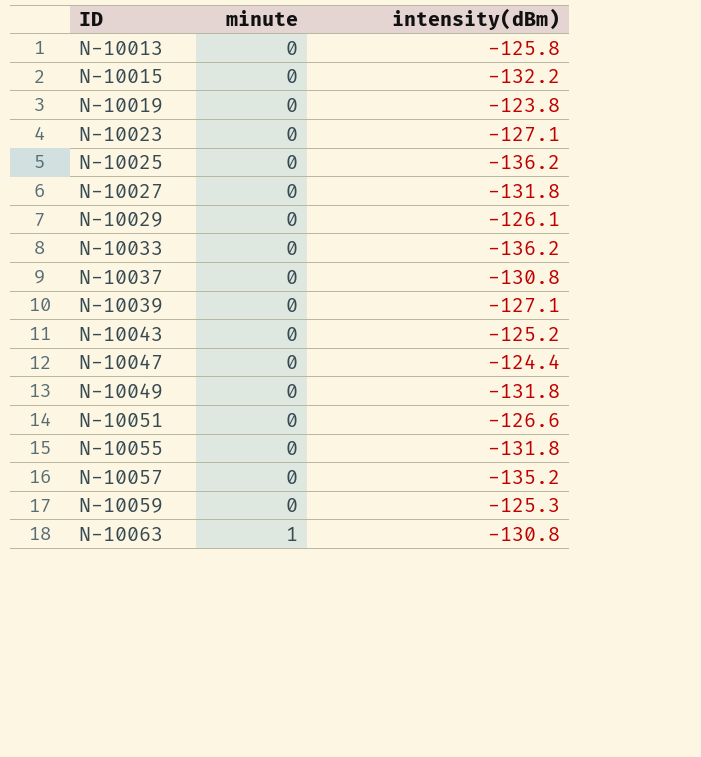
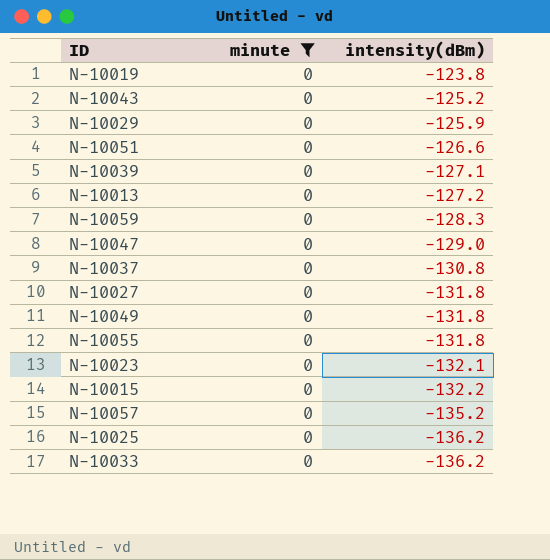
filter: none -> minute = 0
row order: ID ascending -> intensity(dBm) descending
N-10029 | intensity(dBm): -126.1 -> -125.9
N-10013 | intensity(dBm): -125.8 -> -127.2
N-10059 | intensity(dBm): -125.3 -> -128.3
N-10047 | intensity(dBm): -124.4 -> -129.0
N-10023 | intensity(dBm): -127.1 -> -132.1

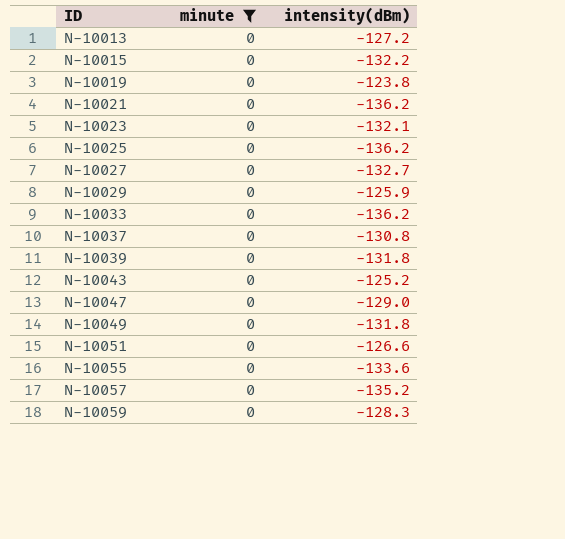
row order: intensity(dBm) descending -> ID ascending
row N-10021: none -> 0 | -136.2
N-10027 | intensity(dBm): -131.8 -> -132.7
N-10039 | intensity(dBm): -127.1 -> -131.8
N-10055 | intensity(dBm): -131.8 -> -133.6

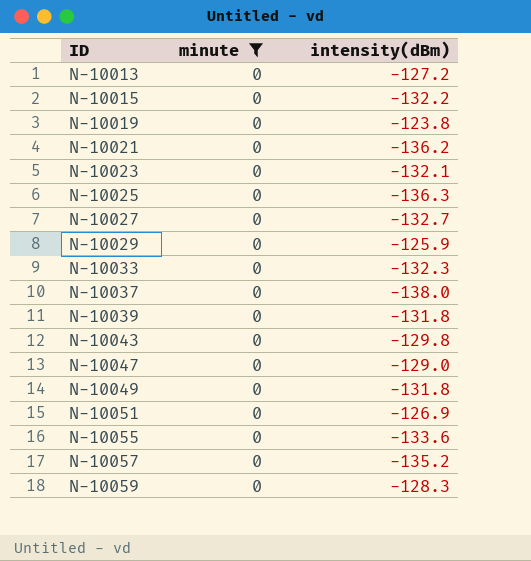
N-10025 | intensity(dBm): -136.2 -> -136.3
N-10033 | intensity(dBm): -136.2 -> -132.3
N-10037 | intensity(dBm): -130.8 -> -138.0
N-10043 | intensity(dBm): -125.2 -> -129.8
N-10051 | intensity(dBm): -126.6 -> -126.9

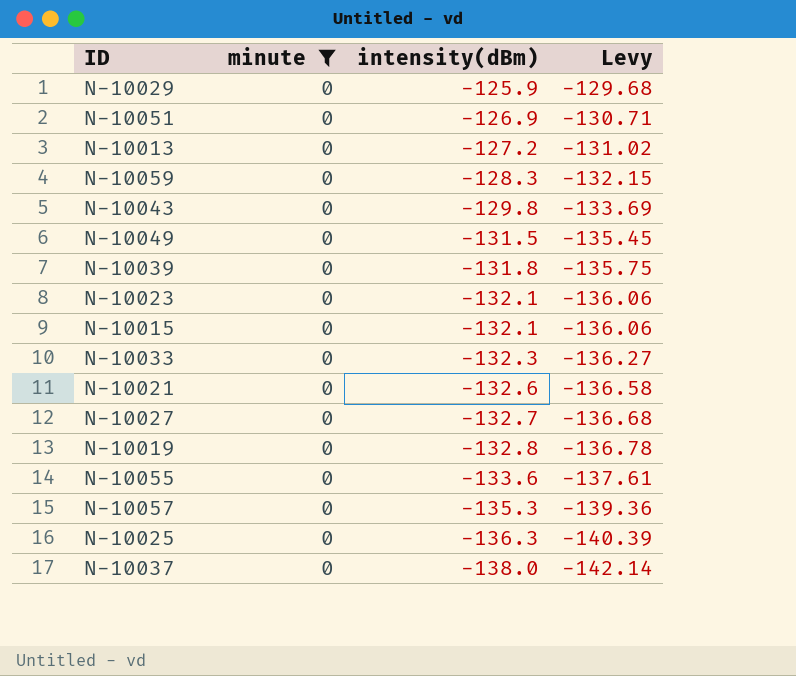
row order: ID ascending -> intensity(dBm) descending
column Levy | formula: none -> [intensity(dBm)] * 1.03
row N-10047: 0 | -129.0 -> none
N-10049 | intensity(dBm): -131.8 -> -131.5
N-10015 | intensity(dBm): -132.2 -> -132.1
N-10021 | intensity(dBm): -136.2 -> -132.6
N-10019 | intensity(dBm): -123.8 -> -132.8
N-10057 | intensity(dBm): -135.2 -> -135.3

